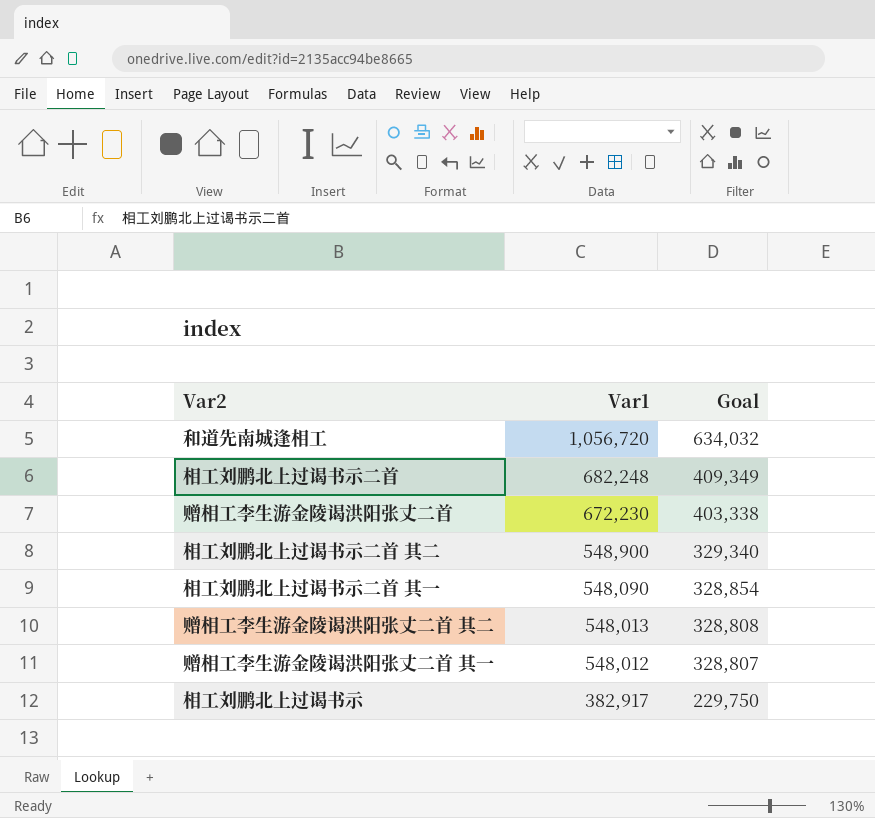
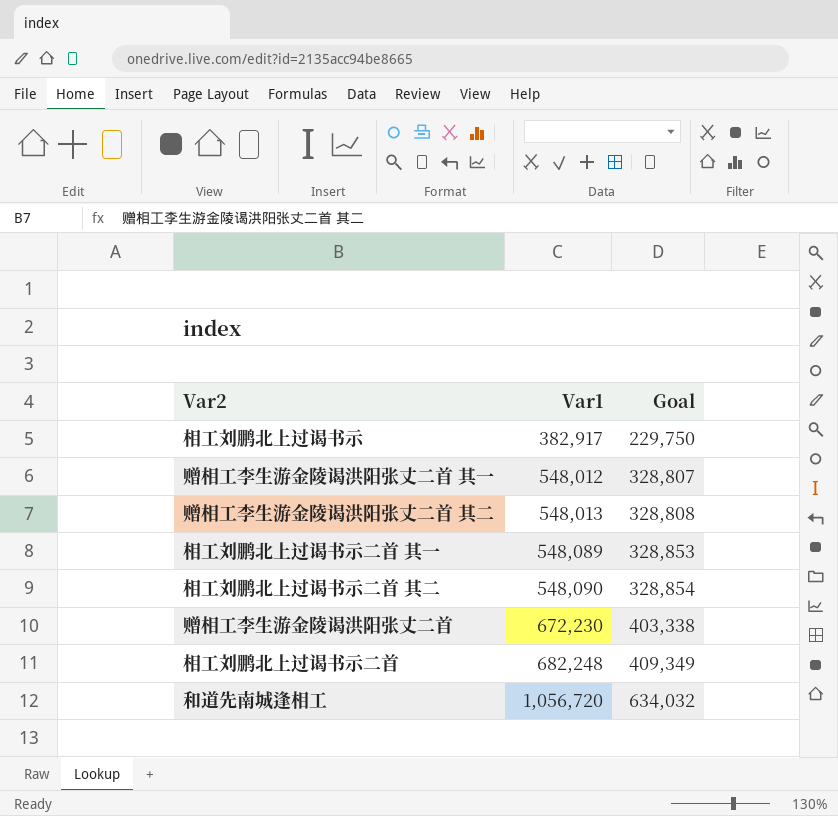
row order: Var1 descending -> Var1 ascending
相工刘鹏北上过谒书示二首 其一 | Var1: 548,090 -> 548,089
相工刘鹏北上过谒书示二首 其一 | Goal: 328,854 -> 328,853
相工刘鹏北上过谒书示二首 其二 | Var1: 548,900 -> 548,090
相工刘鹏北上过谒书示二首 其二 | Goal: 329,340 -> 328,854

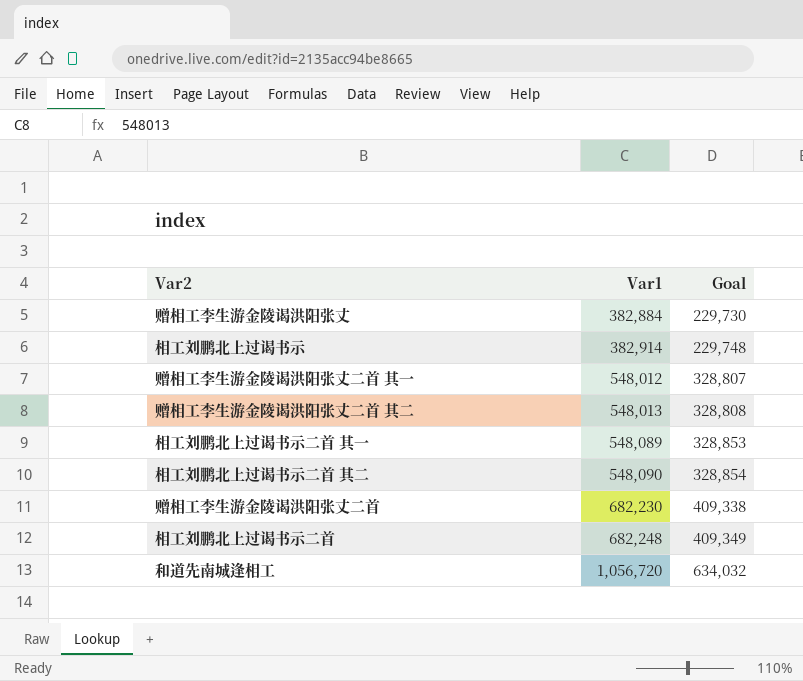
row 赠相工李生游金陵谒洪阳张丈: none -> 382,884 | 229,730
相工刘鹏北上过谒书示 | Var1: 382,917 -> 382,914
相工刘鹏北上过谒书示 | Goal: 229,750 -> 229,748
赠相工李生游金陵谒洪阳张丈二首 | Var1: 672,230 -> 682,230
赠相工李生游金陵谒洪阳张丈二首 | Goal: 403,338 -> 409,338

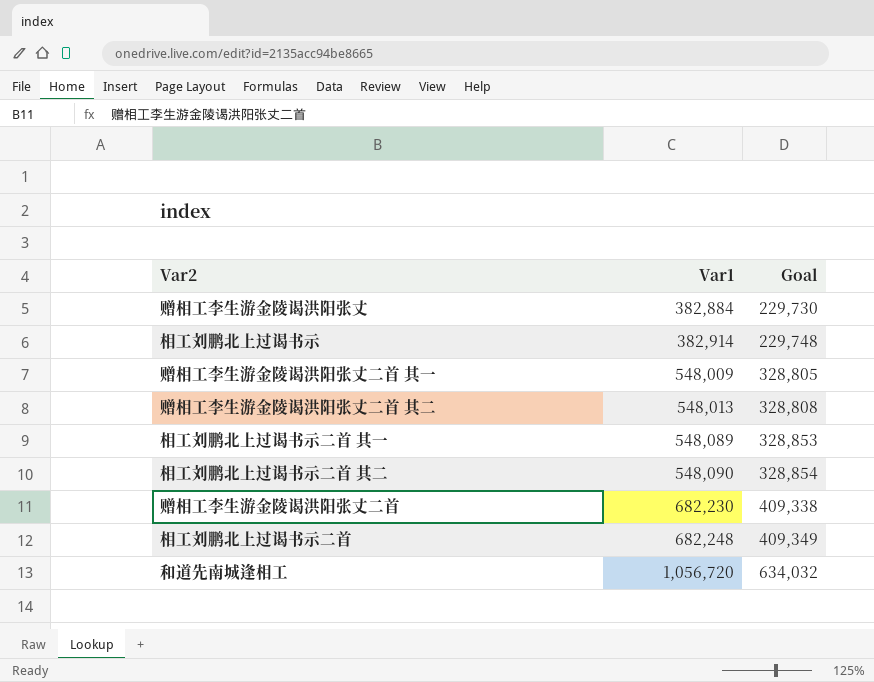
赠相工李生游金陵谒洪阳张丈二首 其一 | Var1: 548,012 -> 548,009
赠相工李生游金陵谒洪阳张丈二首 其一 | Goal: 328,807 -> 328,805

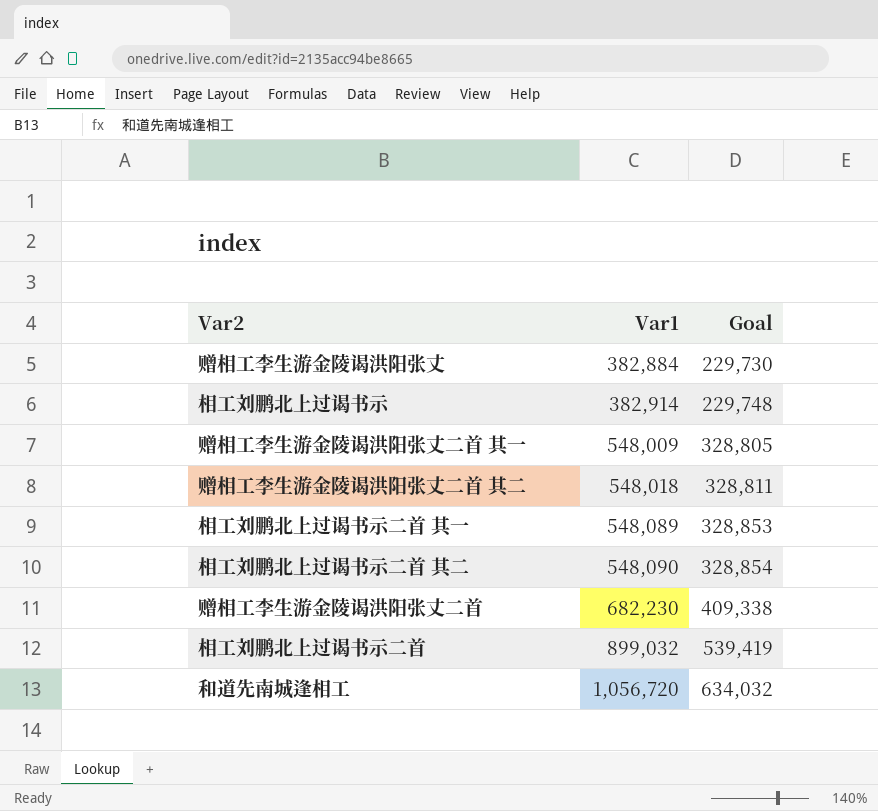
赠相工李生游金陵谒洪阳张丈二首 其二 | Var1: 548,013 -> 548,018
赠相工李生游金陵谒洪阳张丈二首 其二 | Goal: 328,808 -> 328,811
相工刘鹏北上过谒书示二首 | Var1: 682,248 -> 899,032
相工刘鹏北上过谒书示二首 | Goal: 409,349 -> 539,419

